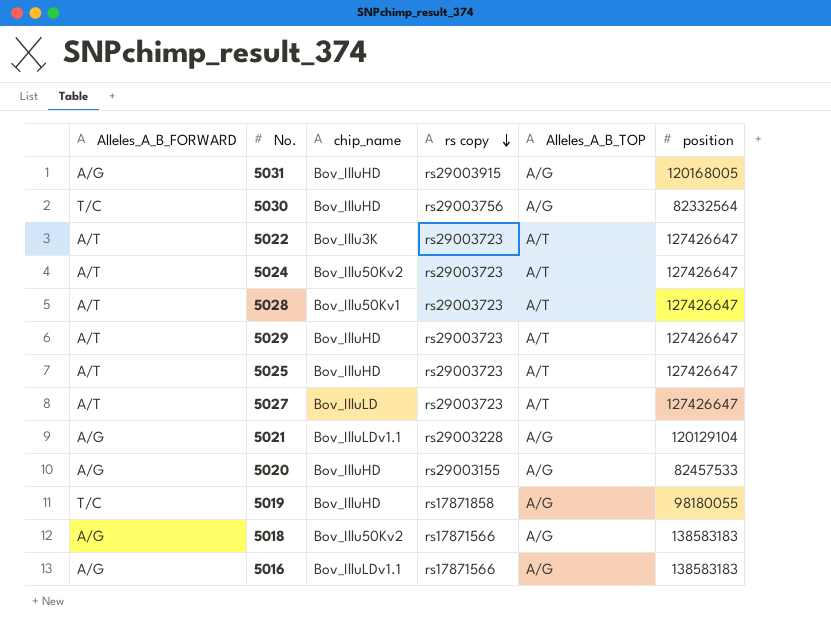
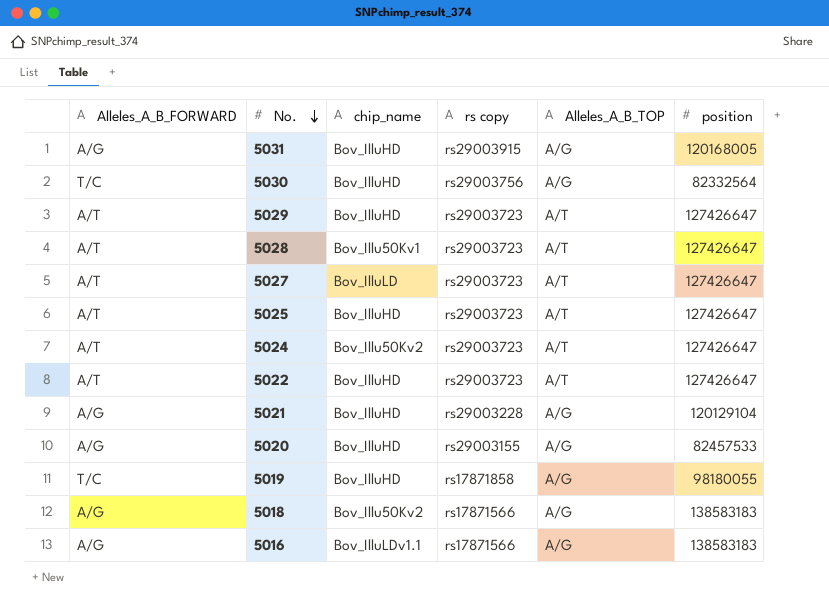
row order: rs copy descending -> No. descending
5022 | chip_name: Bov_Illu3K -> Bov_IlluHD
5021 | chip_name: Bov_IlluLDv1.1 -> Bov_IlluHD

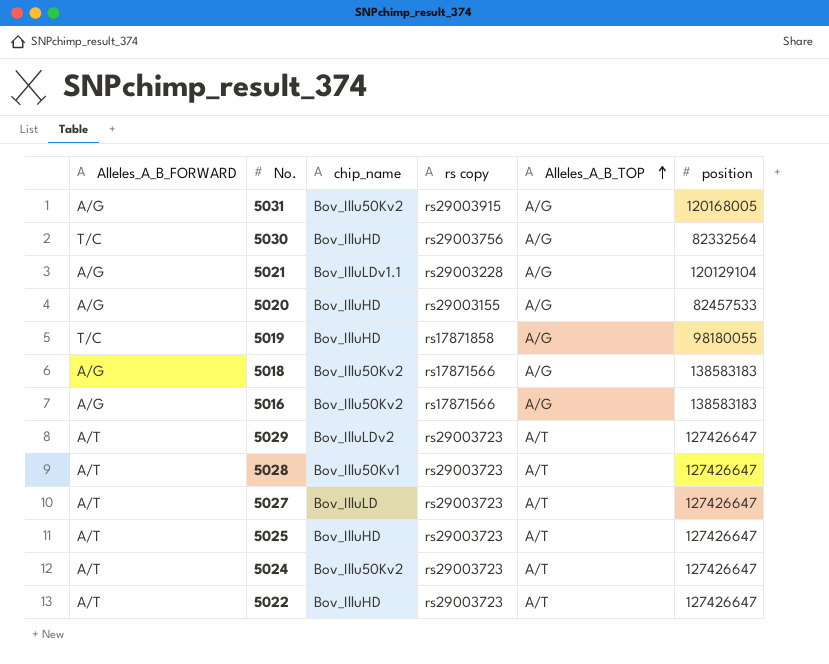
row order: No. descending -> Alleles_A_B_TOP ascending
5031 | chip_name: Bov_IlluHD -> Bov_Illu50Kv2
5021 | chip_name: Bov_IlluHD -> Bov_IlluLDv1.1
5016 | chip_name: Bov_IlluLDv1.1 -> Bov_Illu50Kv2
5029 | chip_name: Bov_IlluHD -> Bov_IlluLDv2

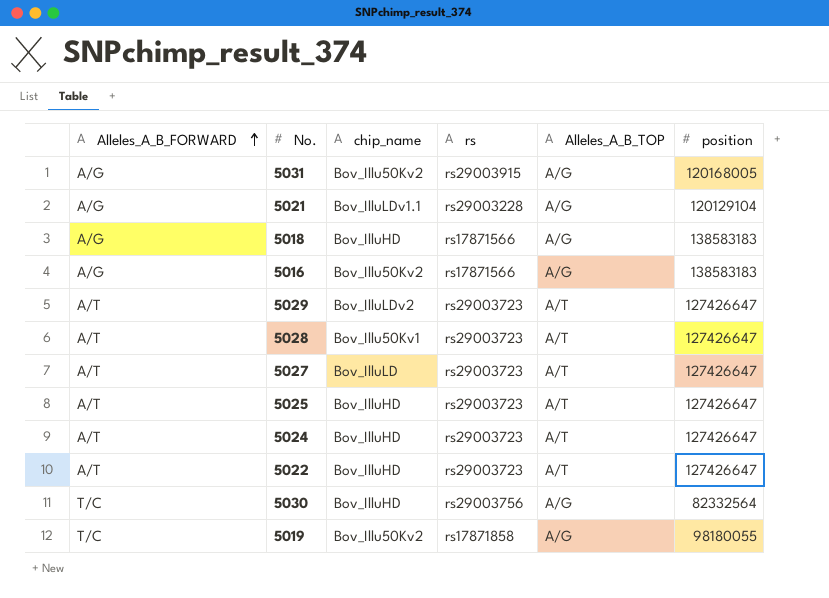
row order: Alleles_A_B_TOP ascending -> Alleles_A_B_FORWARD ascending
column name: rs copy -> rs
row 5020: A/G | Bov_IlluHD | rs29003155 | A/G | 82457533 -> none
5018 | chip_name: Bov_Illu50Kv2 -> Bov_IlluHD
5024 | chip_name: Bov_Illu50Kv2 -> Bov_IlluHD
5019 | chip_name: Bov_IlluHD -> Bov_Illu50Kv2

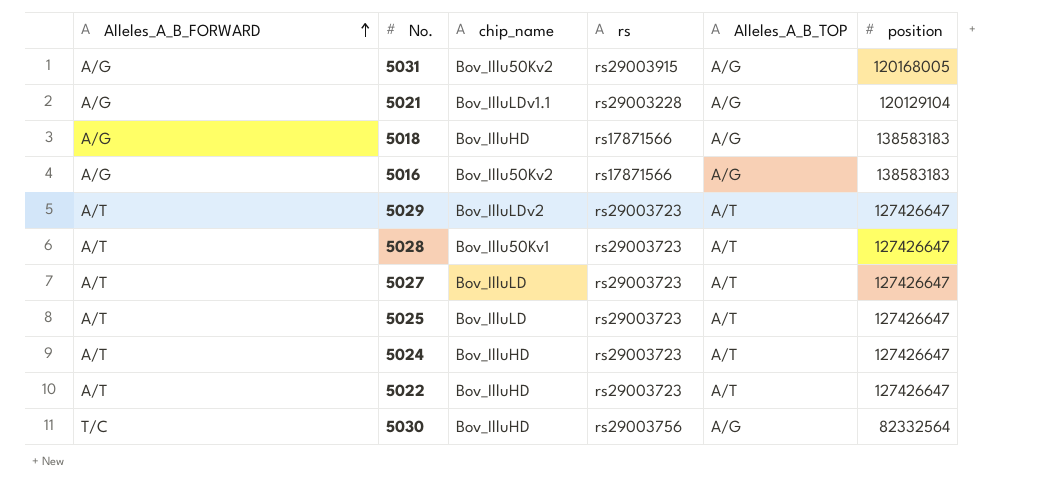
row 5019: T/C | Bov_Illu50Kv2 | rs17871858 | A/G | 98180055 -> none
5025 | chip_name: Bov_IlluHD -> Bov_IlluLD

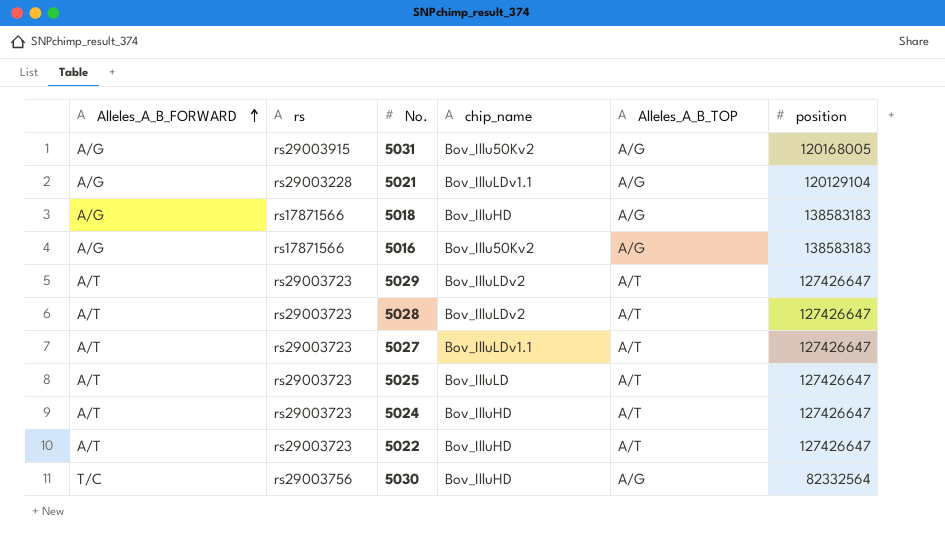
column rs | position: 4 -> 2
5028 | chip_name: Bov_Illu50Kv1 -> Bov_IlluLDv2
5027 | chip_name: Bov_IlluLD -> Bov_IlluLDv1.1

